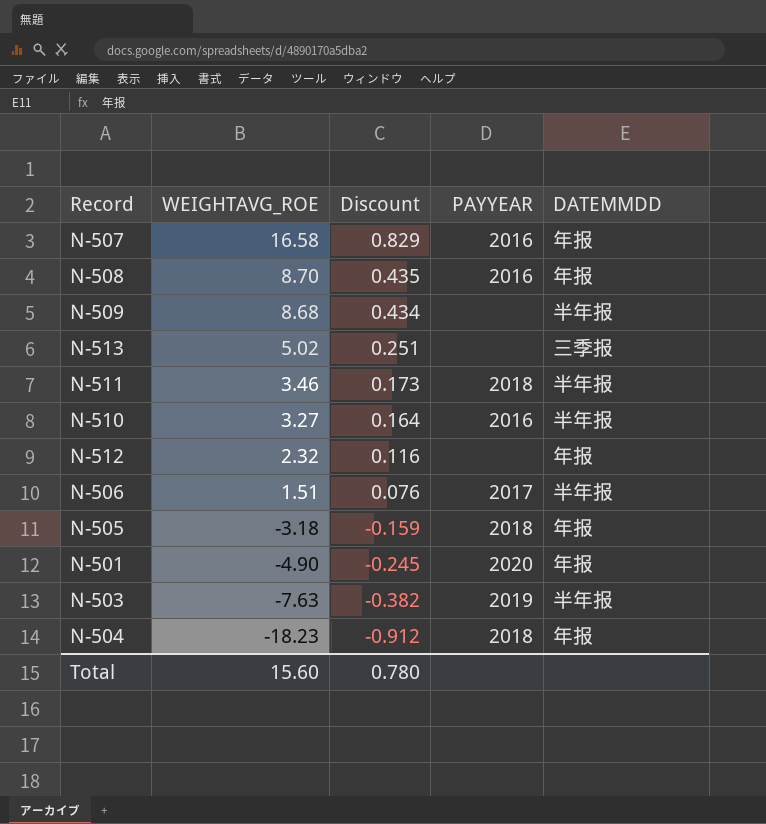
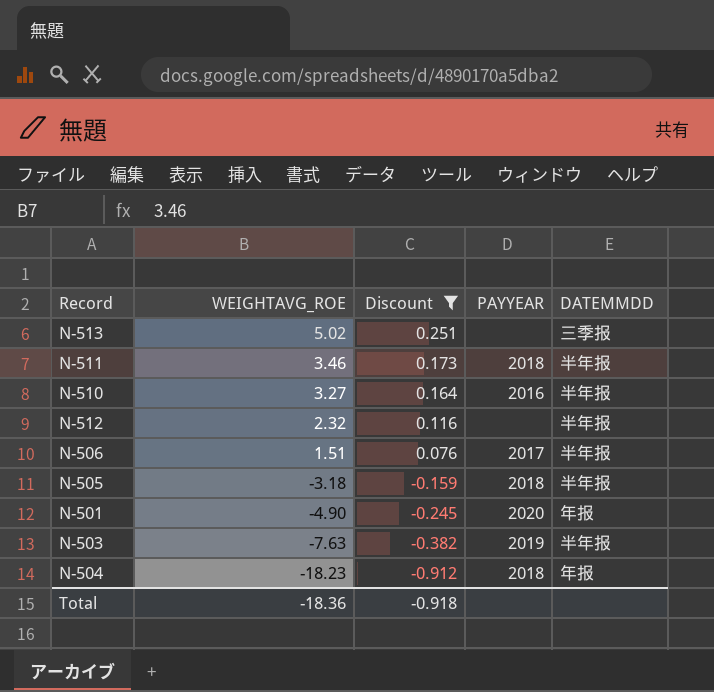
filter: none -> Discount <= 0.251
N-512 | DATEMMDD: 年报 -> 半年报
N-505 | DATEMMDD: 年报 -> 半年报
Total | WEIGHTAVG_ROE: 15.60 -> -18.36
Total | Discount: 0.780 -> -0.918

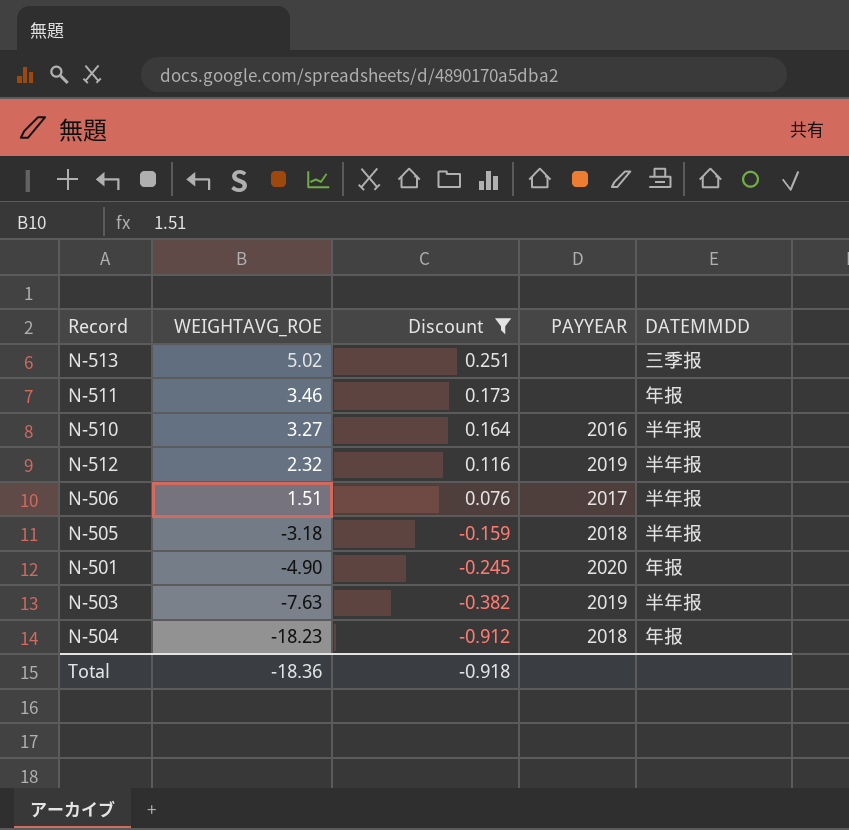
N-511 | PAYYEAR: 2018 -> none
N-511 | DATEMMDD: 半年报 -> 年报
N-512 | PAYYEAR: none -> 2019

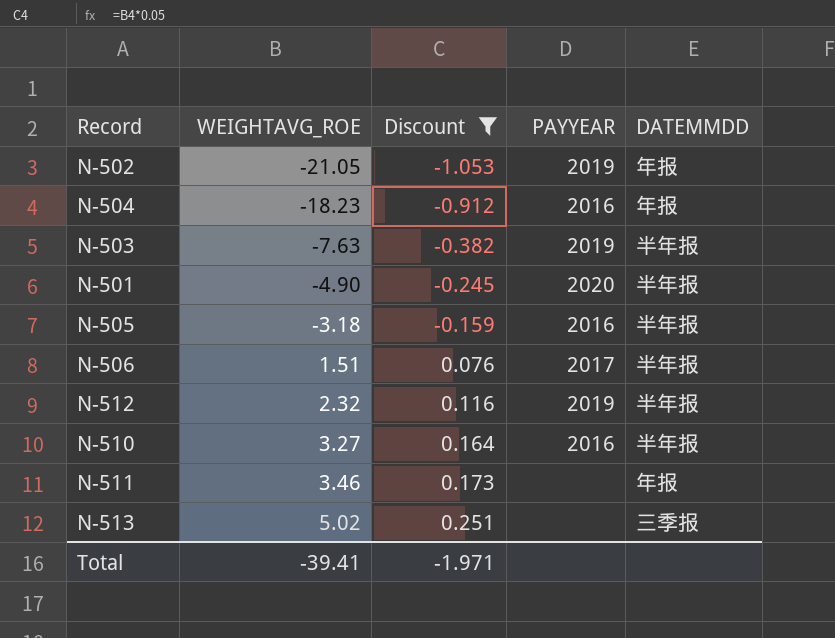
row order: WEIGHTAVG_ROE descending -> WEIGHTAVG_ROE ascending
row N-502: none -> -21.05 | -1.053 | 2019 | 年报
N-504 | PAYYEAR: 2018 -> 2016
N-501 | DATEMMDD: 年报 -> 半年报
N-505 | PAYYEAR: 2018 -> 2016
Total | WEIGHTAVG_ROE: -18.36 -> -39.41
Total | Discount: -0.918 -> -1.971

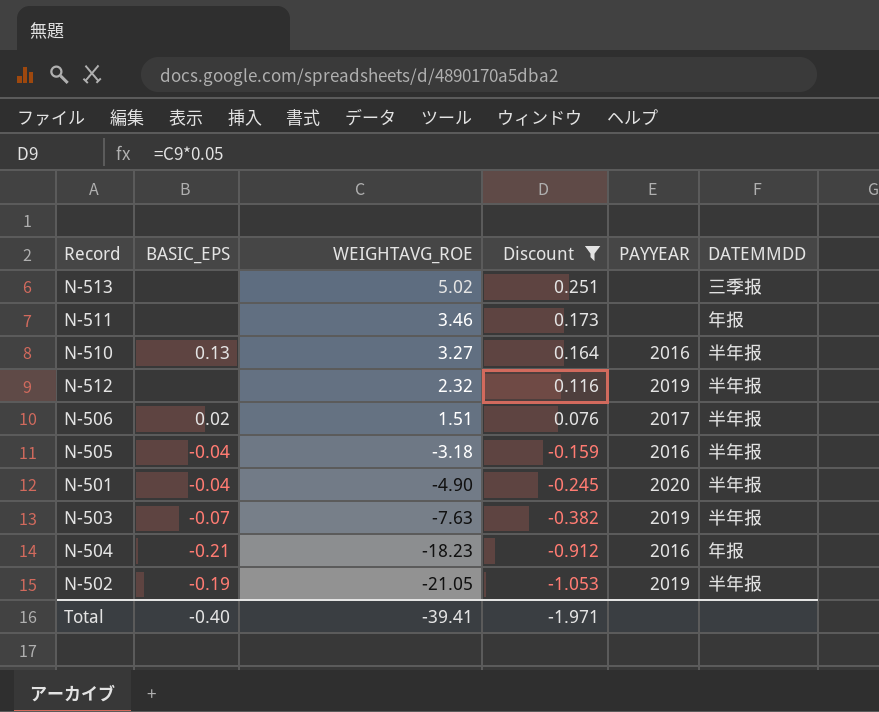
row order: WEIGHTAVG_ROE ascending -> WEIGHTAVG_ROE descending
column BASIC_EPS | position: none -> 2
N-502 | DATEMMDD: 年报 -> 半年报

